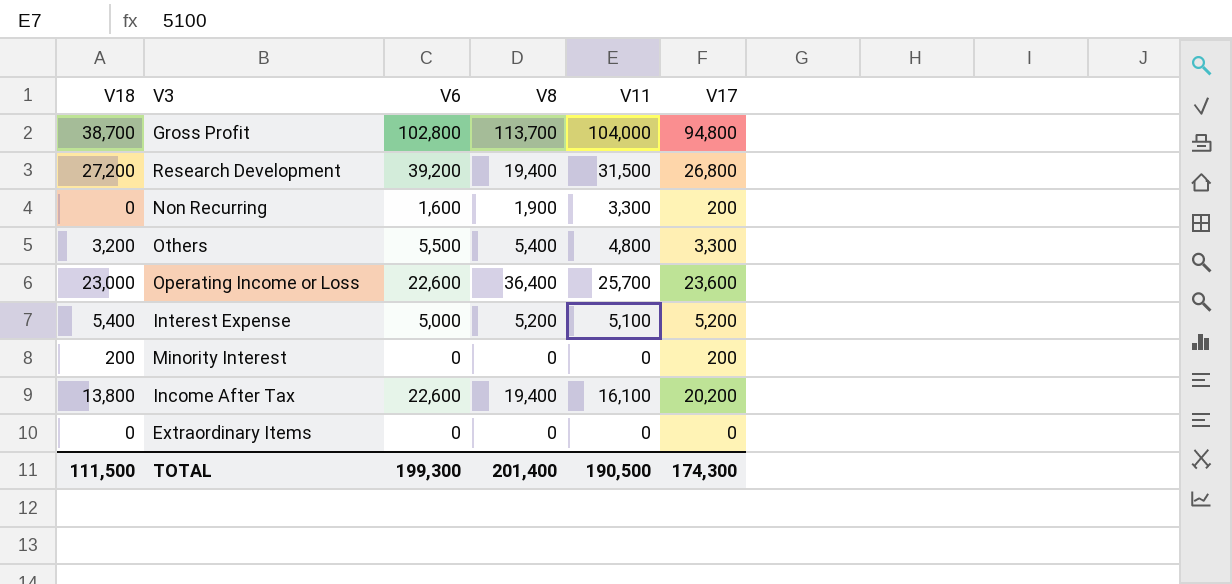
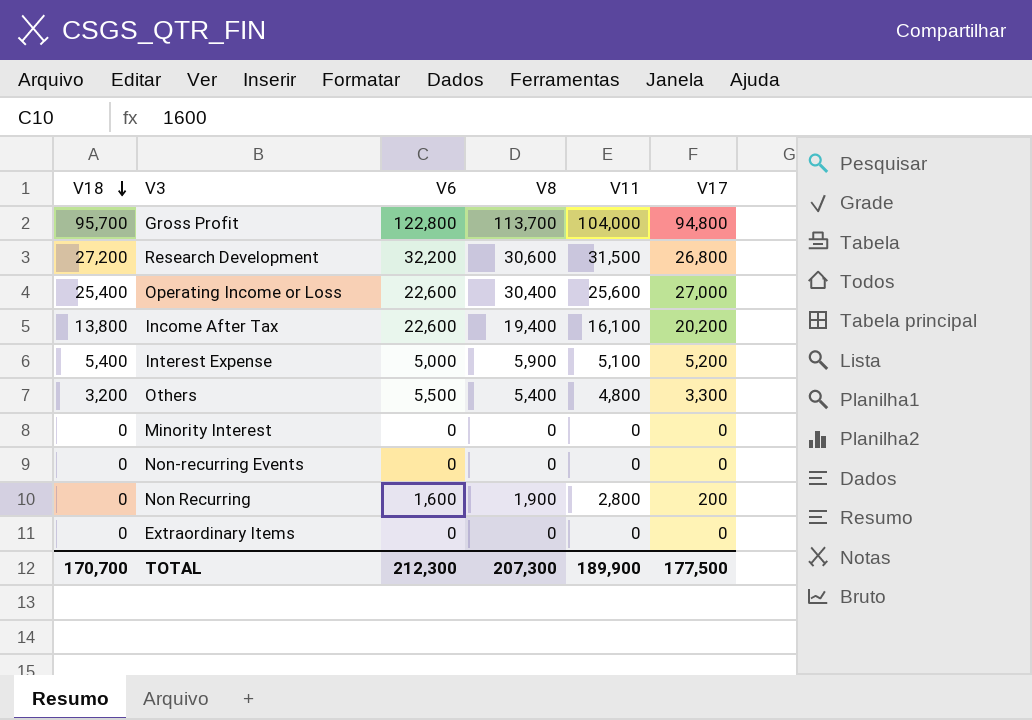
row order: none -> V18 descending
Gross Profit | V18: 38,700 -> 95,700
Gross Profit | V6: 102,800 -> 122,800
Research Development | V6: 39,200 -> 32,200
Research Development | V8: 19,400 -> 30,600
Operating Income or Loss | V18: 23,000 -> 25,400
Operating Income or Loss | V8: 36,400 -> 30,400
Operating Income or Loss | V11: 25,700 -> 25,600
Operating Income or Loss | V17: 23,600 -> 27,000
Interest Expense | V8: 5,200 -> 5,900
Minority Interest | V18: 200 -> 0
Minority Interest | V17: 200 -> 0
row Non-recurring Events: none -> 0 | 0 | 0 | 0 | 0
Non Recurring | V11: 3,300 -> 2,800
TOTAL | V18: 111,500 -> 170,700
TOTAL | V6: 199,300 -> 212,300
TOTAL | V8: 201,400 -> 207,300
TOTAL | V11: 190,500 -> 189,900
TOTAL | V17: 174,300 -> 177,500

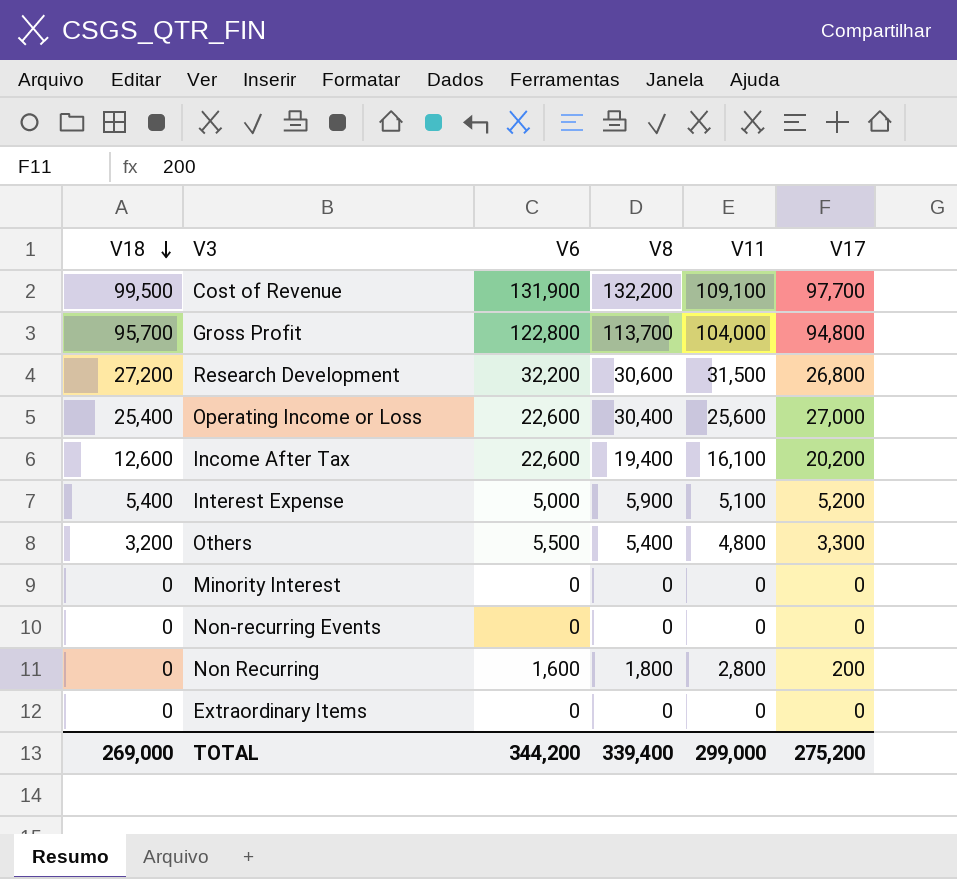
row Cost of Revenue: none -> 99,500 | 131,900 | 132,200 | 109,100 | 97,700
Income After Tax | V18: 13,800 -> 12,600
Non Recurring | V8: 1,900 -> 1,800
TOTAL | V18: 170,700 -> 269,000
TOTAL | V6: 212,300 -> 344,200
TOTAL | V8: 207,300 -> 339,400
TOTAL | V11: 189,900 -> 299,000
TOTAL | V17: 177,500 -> 275,200

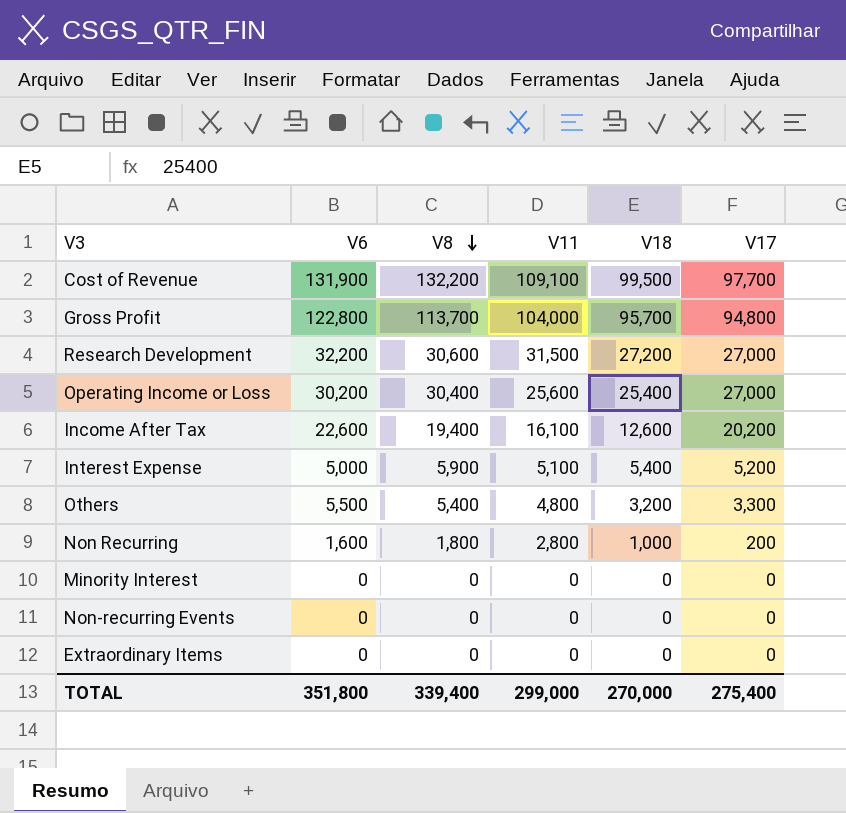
row order: V18 descending -> V8 descending
column V18 | position: 1 -> 5
Research Development | V17: 26,800 -> 27,000
Operating Income or Loss | V6: 22,600 -> 30,200
Non Recurring | V18: 0 -> 1,000
TOTAL | V6: 344,200 -> 351,800
TOTAL | V18: 269,000 -> 270,000
TOTAL | V17: 275,200 -> 275,400

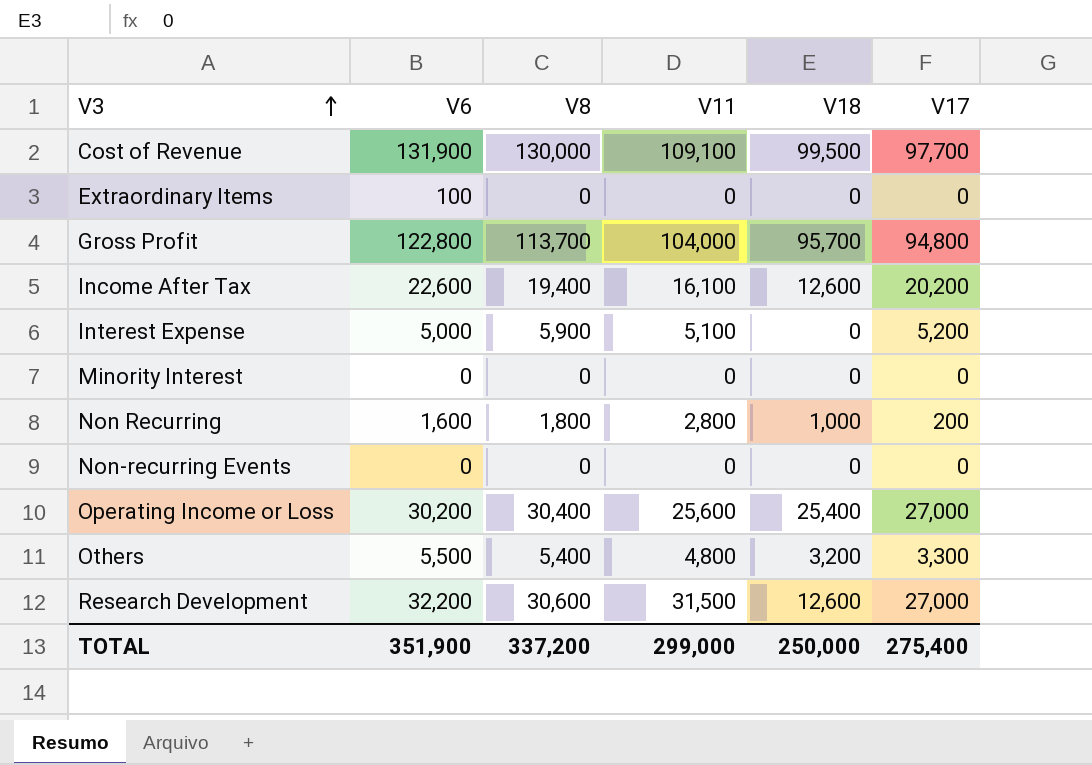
row order: V8 descending -> V3 ascending
Cost of Revenue | V8: 132,200 -> 130,000
Extraordinary Items | V6: 0 -> 100
Interest Expense | V18: 5,400 -> 0
Research Development | V18: 27,200 -> 12,600
TOTAL | V6: 351,800 -> 351,900
TOTAL | V8: 339,400 -> 337,200
TOTAL | V18: 270,000 -> 250,000

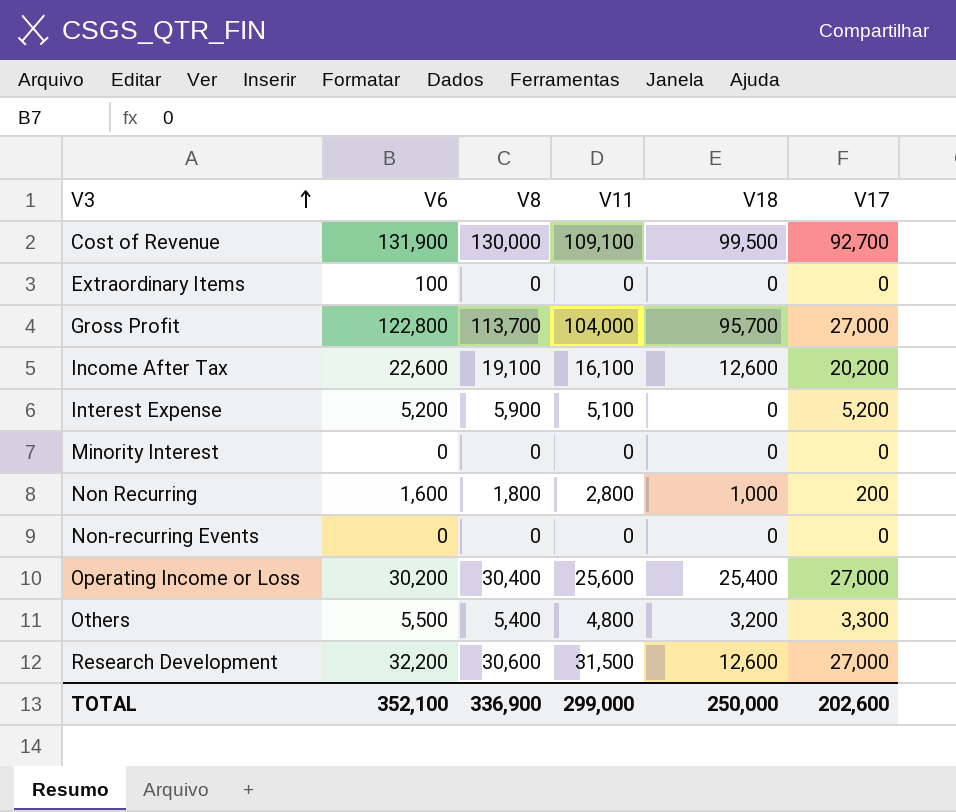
Cost of Revenue | V17: 97,700 -> 92,700
Gross Profit | V17: 94,800 -> 27,000
Income After Tax | V8: 19,400 -> 19,100
Interest Expense | V6: 5,000 -> 5,200
TOTAL | V6: 351,900 -> 352,100
TOTAL | V8: 337,200 -> 336,900
TOTAL | V17: 275,400 -> 202,600

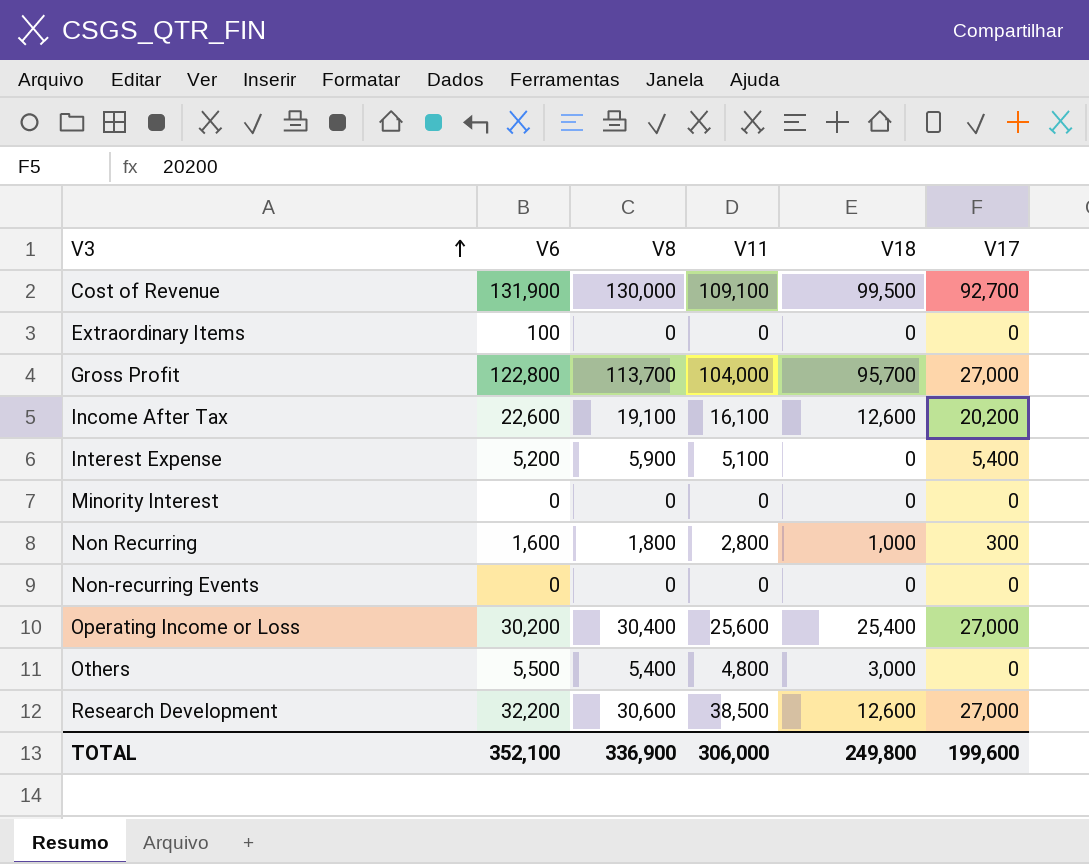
Interest Expense | V17: 5,200 -> 5,400
Non Recurring | V17: 200 -> 300
Others | V18: 3,200 -> 3,000
Others | V17: 3,300 -> 0
Research Development | V11: 31,500 -> 38,500
TOTAL | V11: 299,000 -> 306,000
TOTAL | V18: 250,000 -> 249,800
TOTAL | V17: 202,600 -> 199,600

